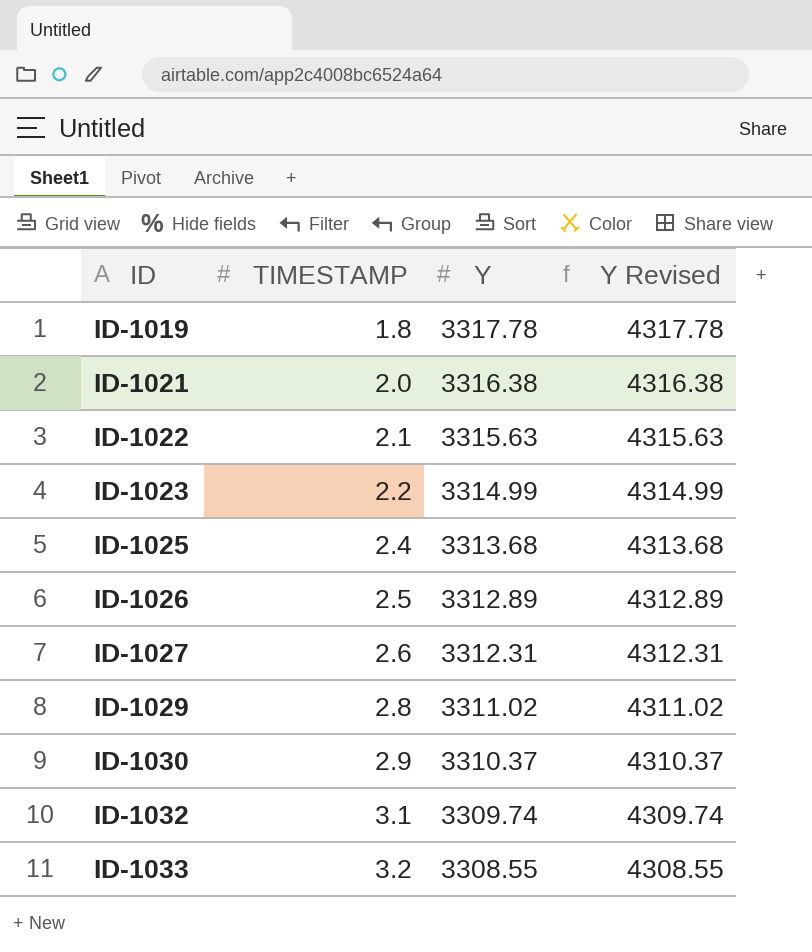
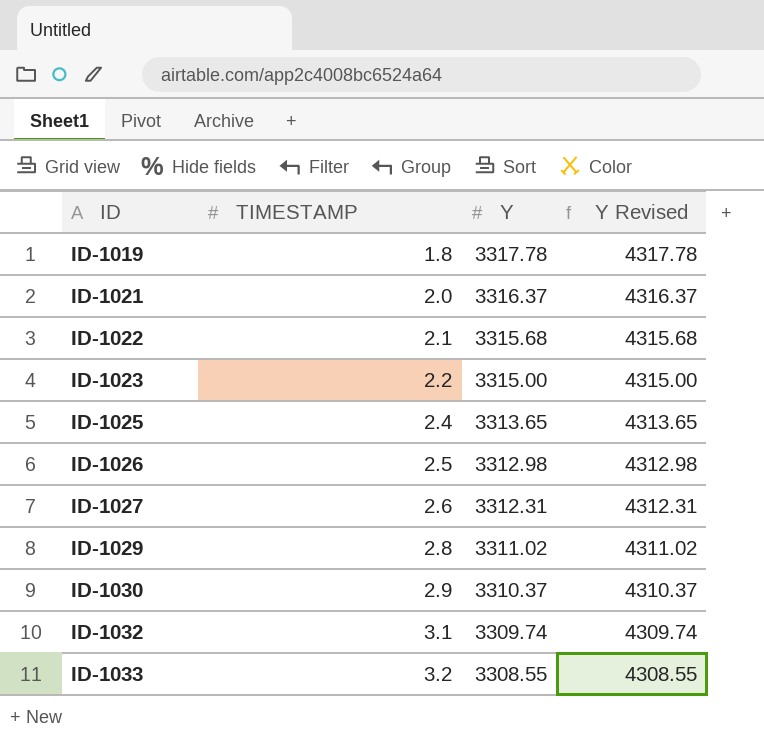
ID-1021 | Y: 3316.38 -> 3316.37
ID-1021 | Y Revised: 4316.38 -> 4316.37
ID-1022 | Y: 3315.63 -> 3315.68
ID-1022 | Y Revised: 4315.63 -> 4315.68
ID-1023 | Y: 3314.99 -> 3315.00
ID-1023 | Y Revised: 4314.99 -> 4315.00
ID-1025 | Y: 3313.68 -> 3313.65
ID-1025 | Y Revised: 4313.68 -> 4313.65
ID-1026 | Y: 3312.89 -> 3312.98
ID-1026 | Y Revised: 4312.89 -> 4312.98

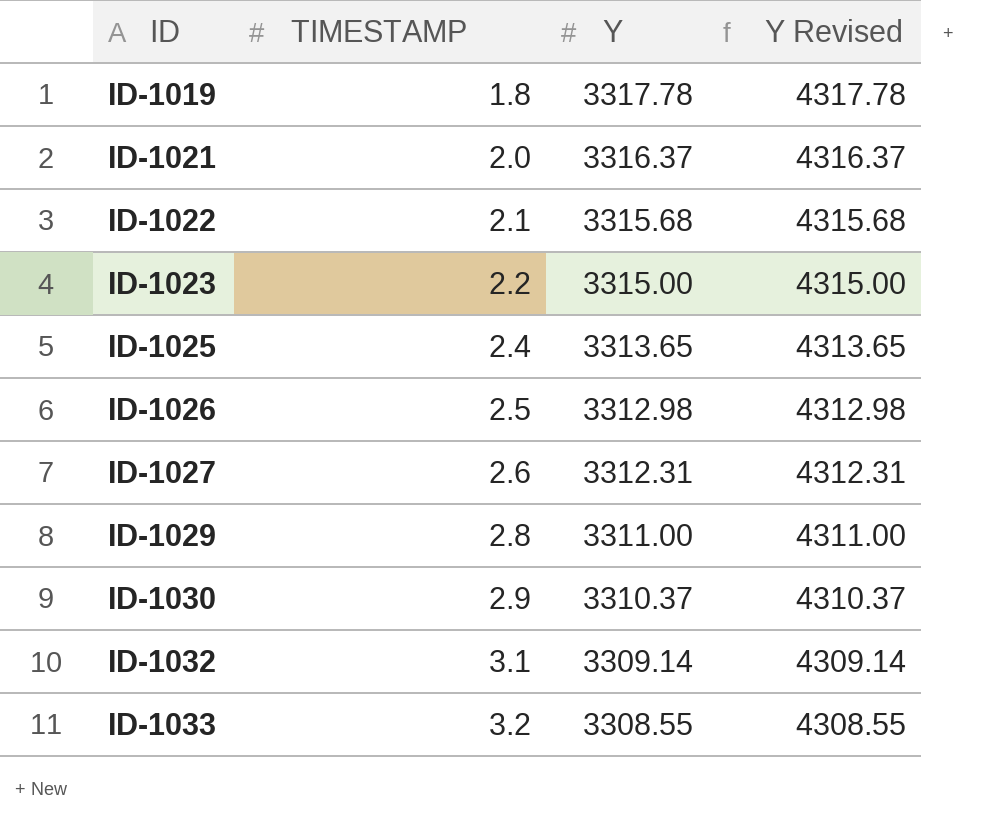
ID-1029 | Y: 3311.02 -> 3311.00
ID-1029 | Y Revised: 4311.02 -> 4311.00
ID-1032 | Y: 3309.74 -> 3309.14
ID-1032 | Y Revised: 4309.74 -> 4309.14

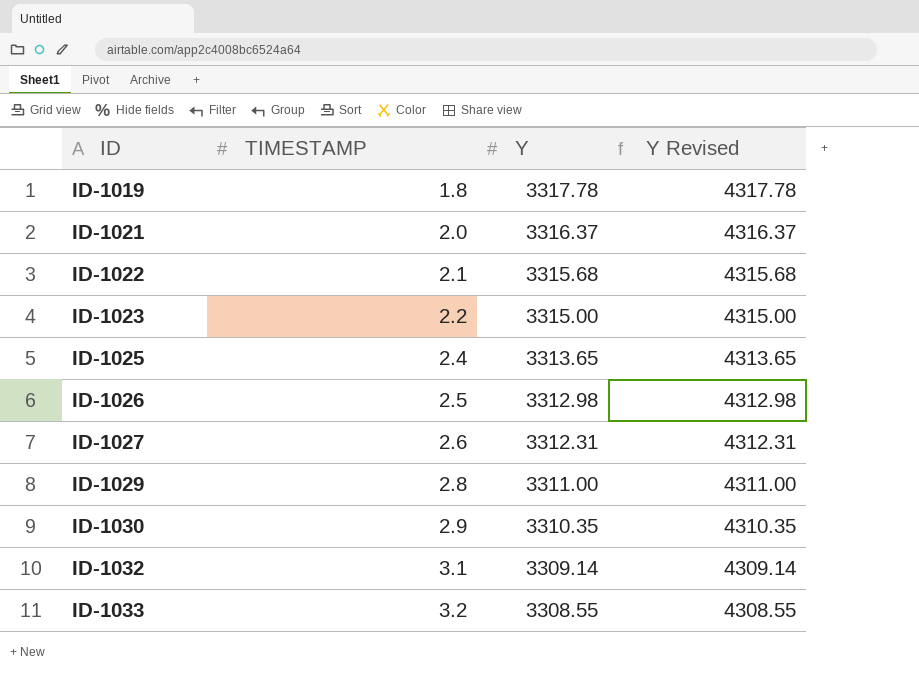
ID-1030 | Y: 3310.37 -> 3310.35
ID-1030 | Y Revised: 4310.37 -> 4310.35

